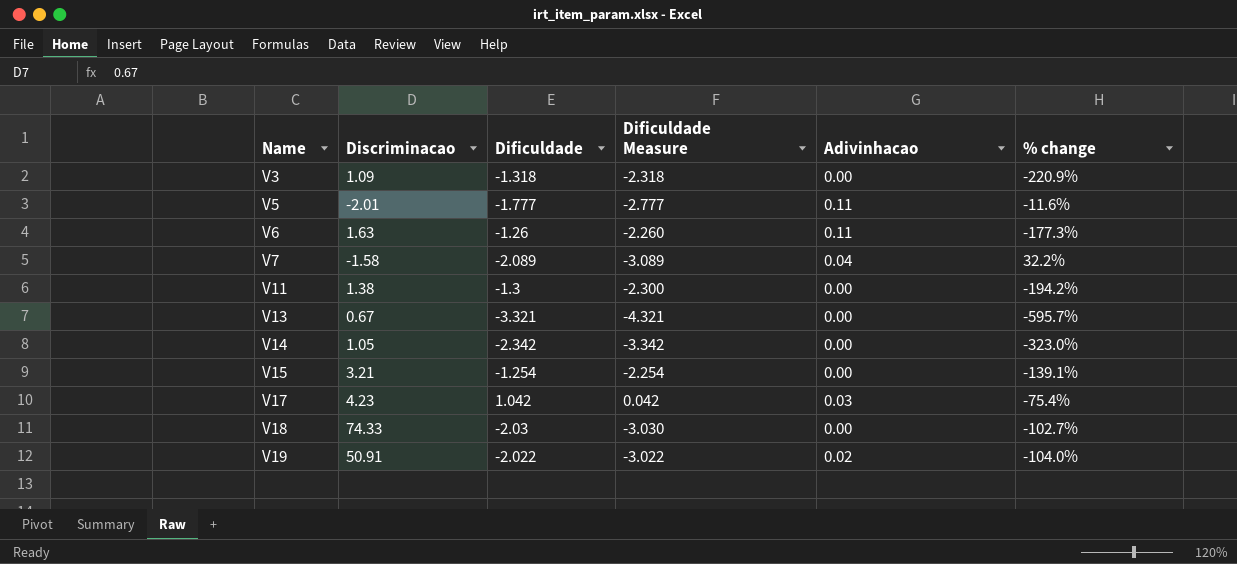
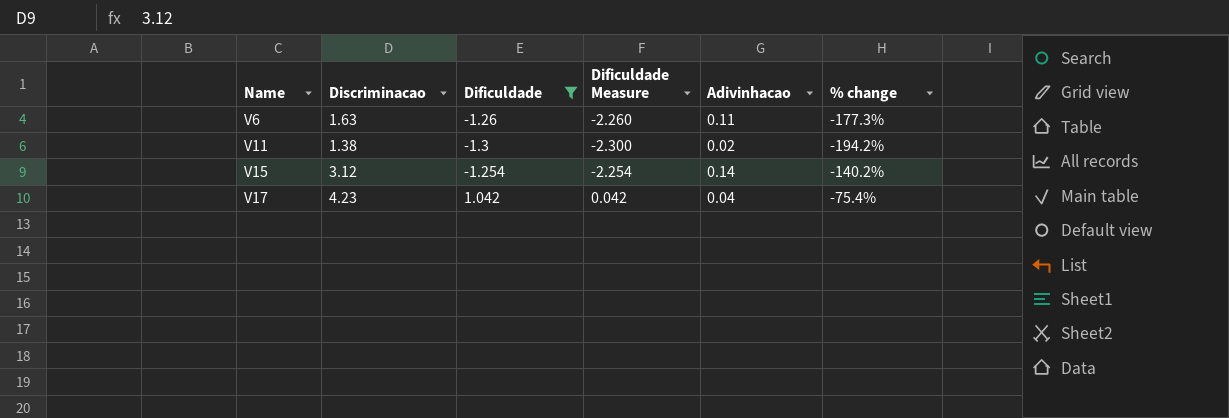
filter: none -> Dificuldade >= -1.3
V11 | Adivinhacao: 0.00 -> 0.02
V15 | Discriminacao: 3.21 -> 3.12
V15 | Adivinhacao: 0.00 -> 0.14
V15 | % change: -139.1% -> -140.2%
V17 | Adivinhacao: 0.03 -> 0.04

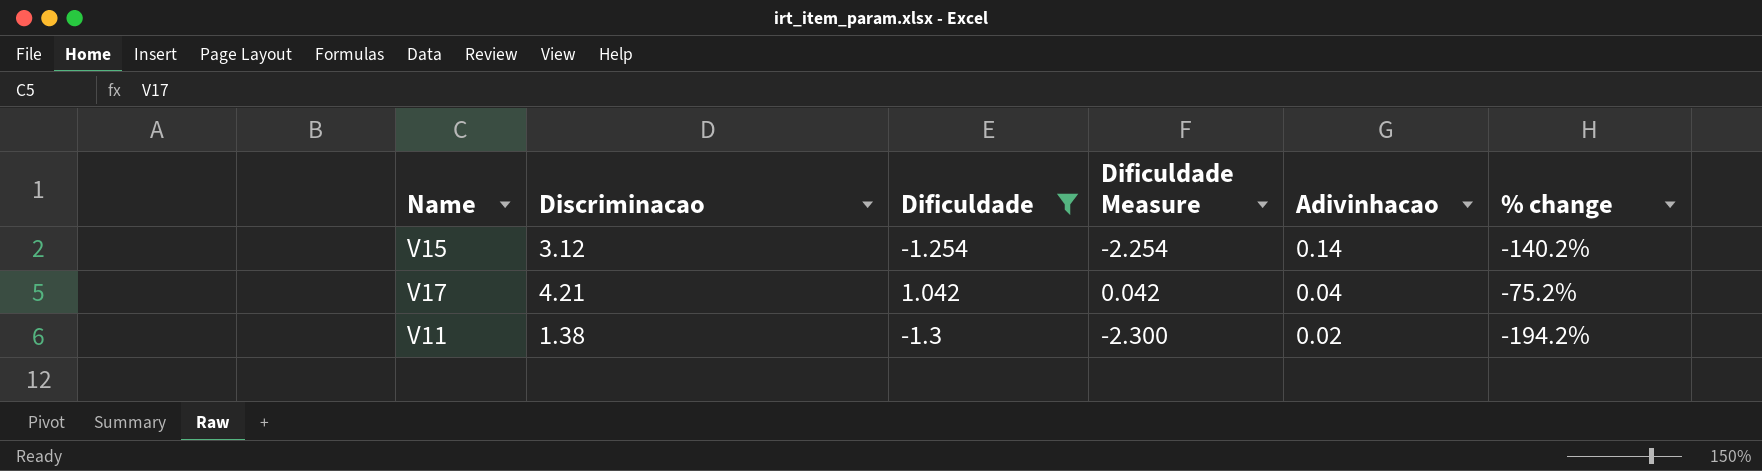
row order: Name ascending -> Adivinhacao descending
row V6: 1.63 | -1.26 | -2.260 | 0.11 | -177.3% -> none
V17 | Discriminacao: 4.23 -> 4.21
V17 | % change: -75.4% -> -75.2%

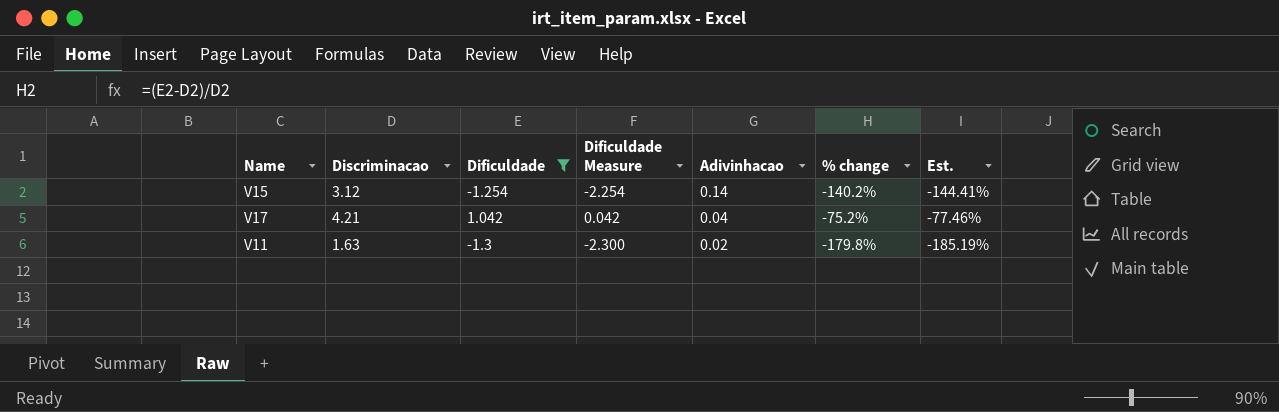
column Est. | formula: none -> [% change] * 1.03
V11 | Discriminacao: 1.38 -> 1.63
V11 | % change: -194.2% -> -179.8%

